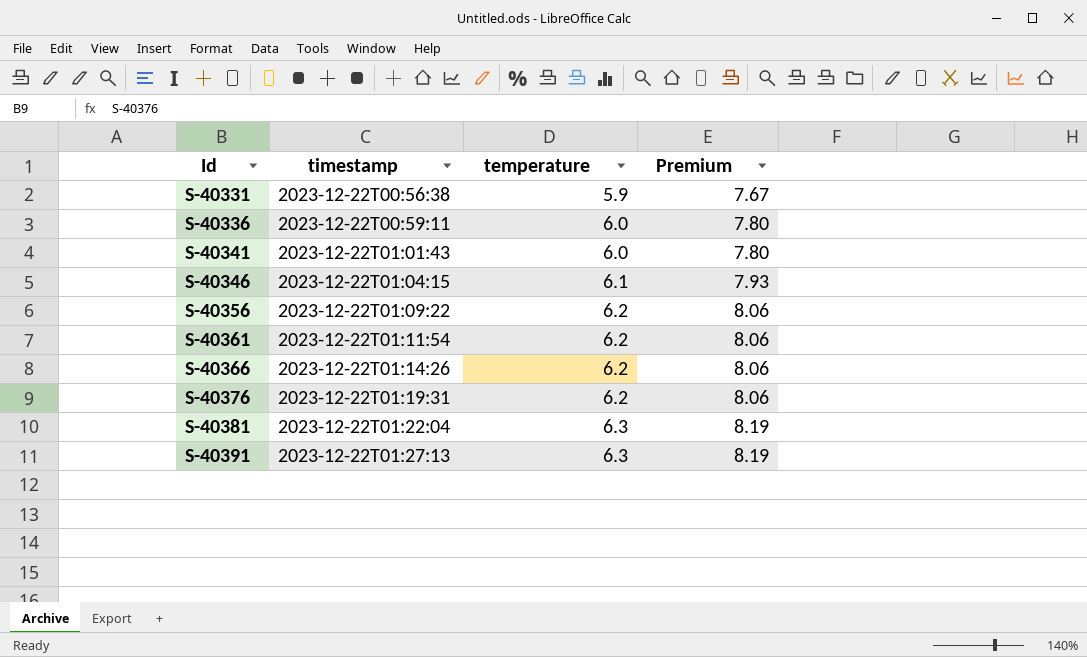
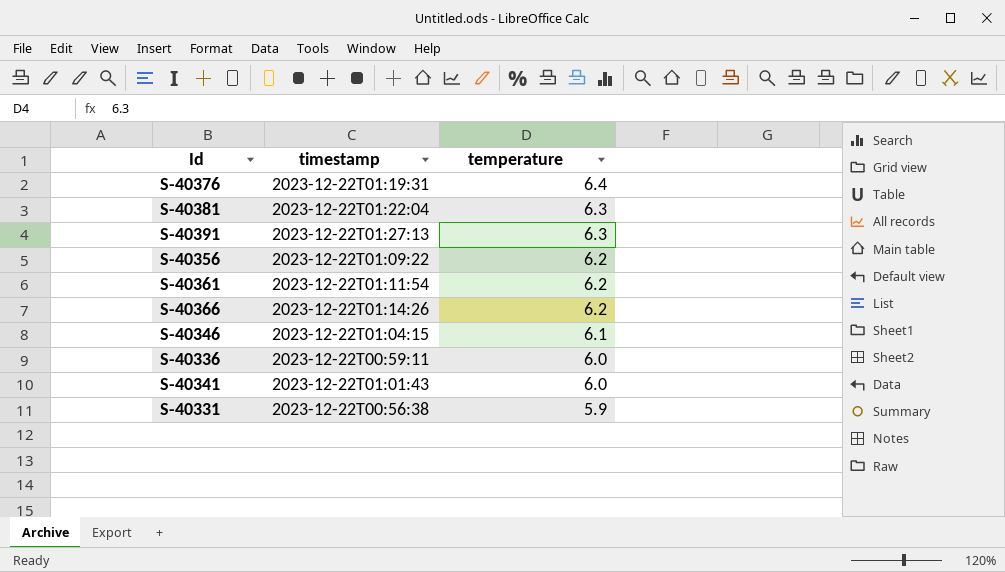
row order: Id ascending -> temperature descending
column Premium | formula: [temperature] * 1.3 -> none
S-40376 | temperature: 6.2 -> 6.4

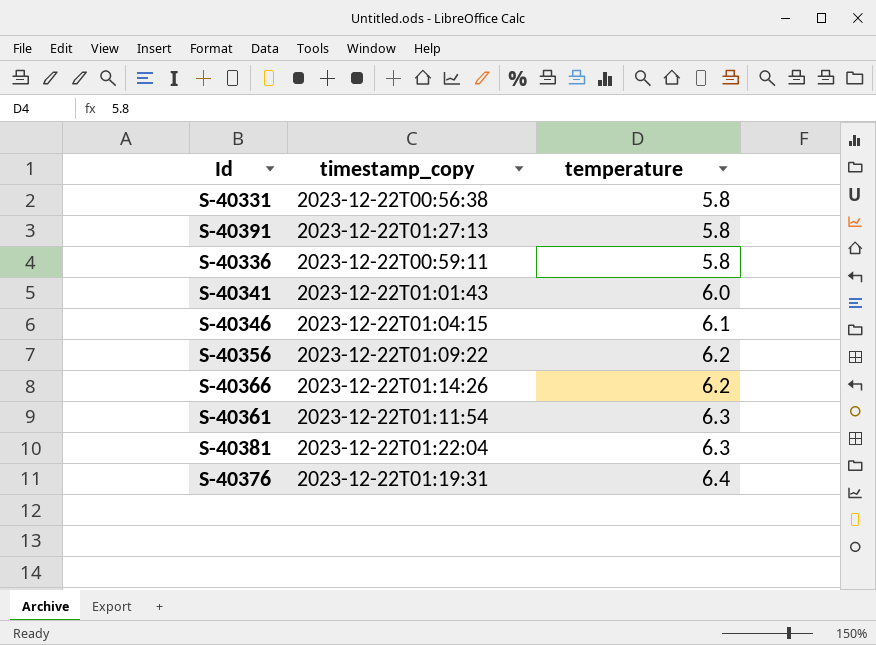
row order: temperature descending -> temperature ascending
column name: timestamp -> timestamp_copy
S-40331 | temperature: 5.9 -> 5.8
S-40391 | temperature: 6.3 -> 5.8
S-40336 | temperature: 6.0 -> 5.8
S-40361 | temperature: 6.2 -> 6.3

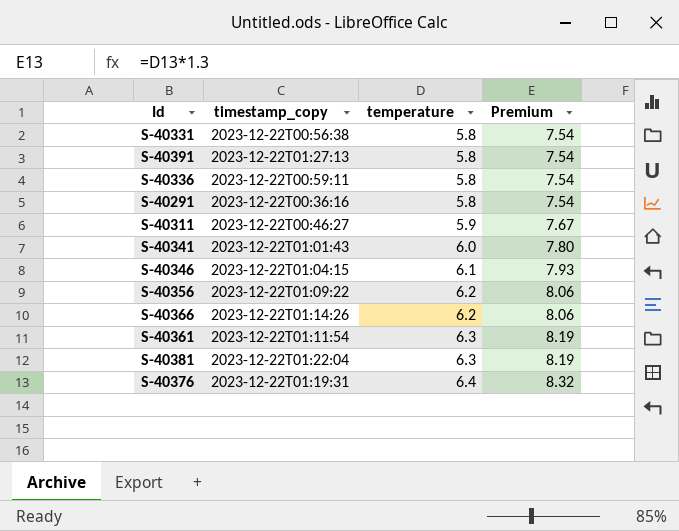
column Premium | formula: none -> [temperature] * 1.3
row S-40291: none -> 2023-12-22T00:36:16 | 5.8 | 7.54
row S-40311: none -> 2023-12-22T00:46:27 | 5.9 | 7.67

